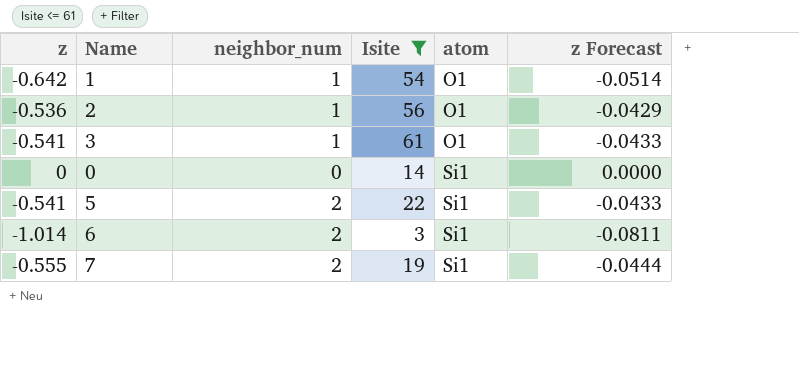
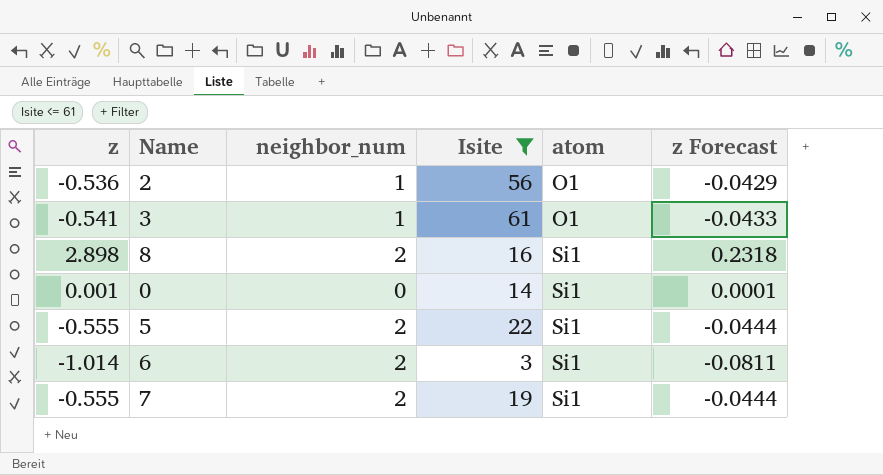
row 1: -0.642 | 1 | 54 | O1 | -0.0514 -> none
row 8: none -> 2.898 | 2 | 16 | Si1 | 0.2318
0 | z: 0 -> 0.001
0 | z Forecast: 0.0000 -> 0.0001
5 | z: -0.541 -> -0.555
5 | z Forecast: -0.0433 -> -0.0444

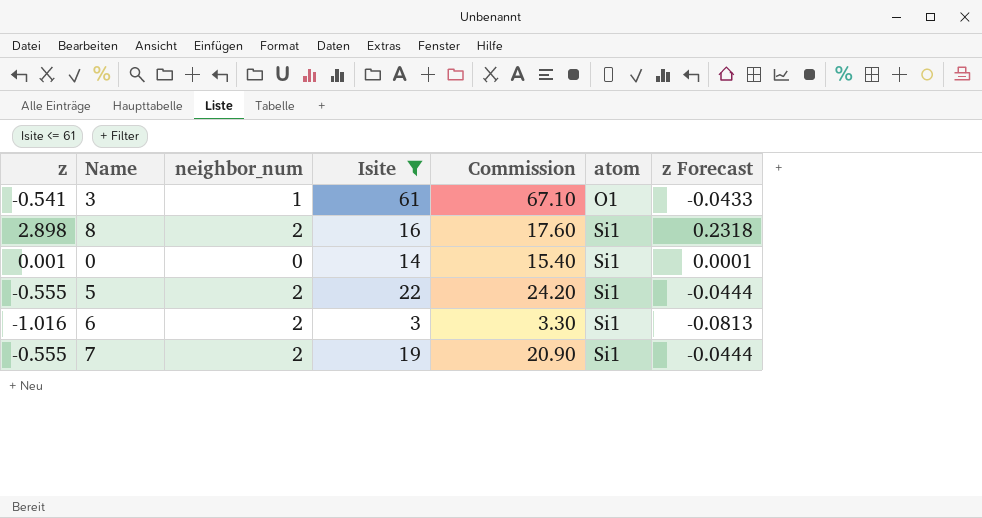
column Commission | formula: none -> [Isite] * 1.1
row 2: -0.536 | 1 | 56 | O1 | -0.0429 -> none
6 | z: -1.014 -> -1.016
6 | z Forecast: -0.0811 -> -0.0813

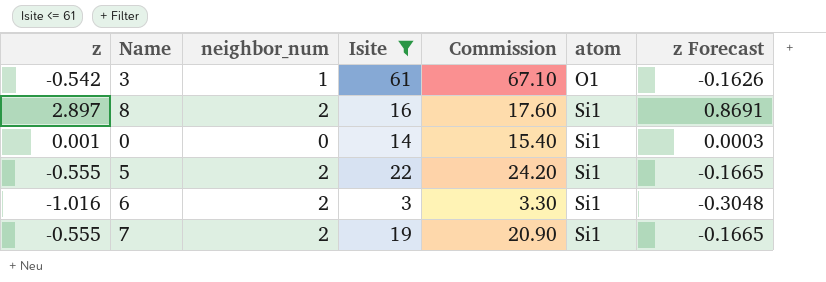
column z Forecast | formula: [z] * 0.08 -> [z] * 0.3
3 | z: -0.541 -> -0.542
8 | z: 2.898 -> 2.897

